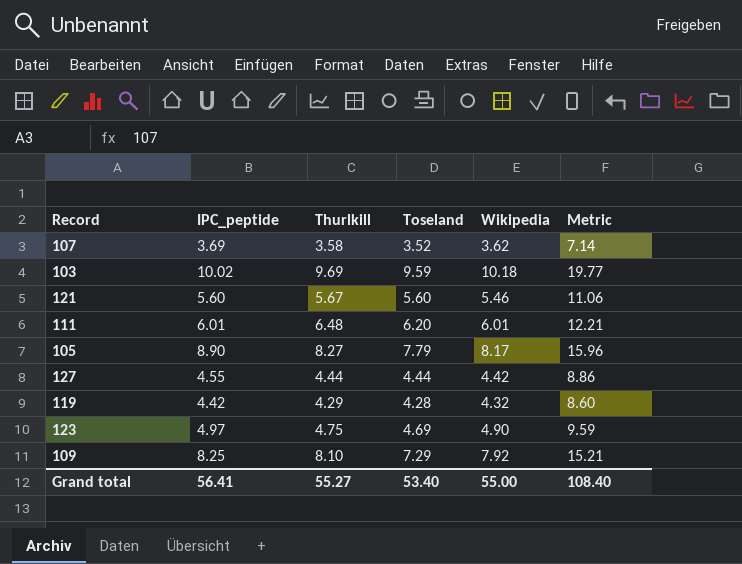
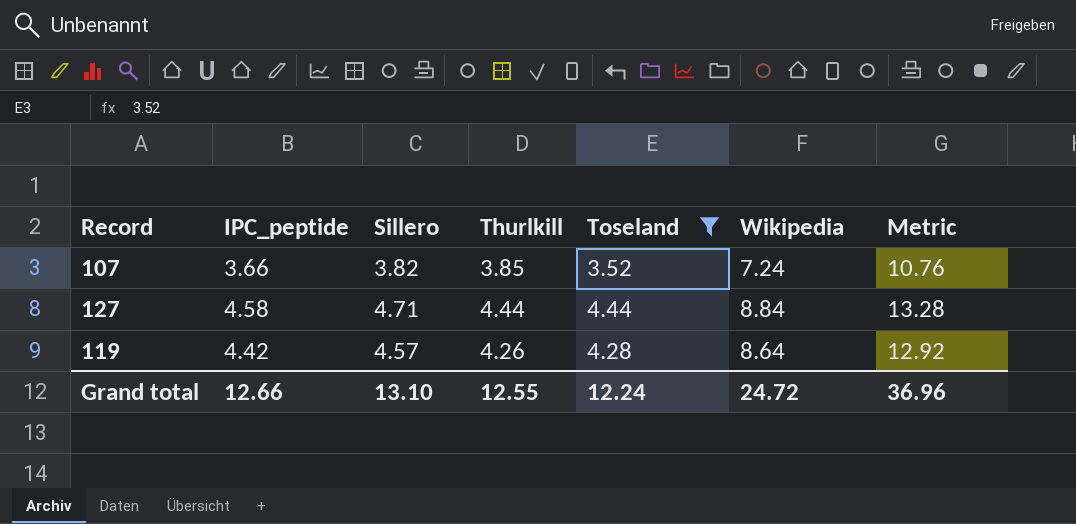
filter: none -> Toseland <= 4.44
column Sillero | position: none -> 3
107 | IPC_peptide: 3.69 -> 3.66
107 | Thurlkill: 3.58 -> 3.85
107 | Wikipedia: 3.62 -> 7.24
107 | Metric: 7.14 -> 10.76
127 | IPC_peptide: 4.55 -> 4.58
127 | Wikipedia: 4.42 -> 8.84
127 | Metric: 8.86 -> 13.28
119 | Thurlkill: 4.29 -> 4.26
119 | Wikipedia: 4.32 -> 8.64
119 | Metric: 8.60 -> 12.92
Grand total | IPC_peptide: 56.41 -> 12.66
Grand total | Thurlkill: 55.27 -> 12.55
Grand total | Toseland: 53.40 -> 12.24
Grand total | Wikipedia: 55.00 -> 24.72
Grand total | Metric: 108.40 -> 36.96

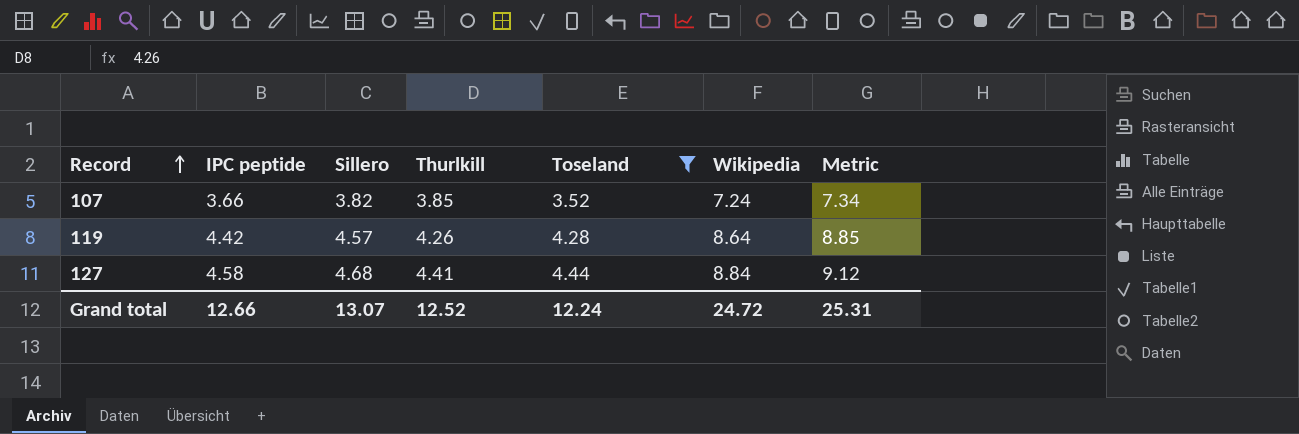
row order: none -> Record ascending
column name: IPC_peptide -> IPC peptide
column Metric | formula: [Toseland] + [Wikipedia] -> [Sillero] + [Toseland]
127 | Sillero: 4.71 -> 4.68
127 | Thurlkill: 4.44 -> 4.41
Grand total | Sillero: 13.10 -> 13.07
Grand total | Thurlkill: 12.55 -> 12.52
Grand total | Metric: 36.96 -> 25.31

